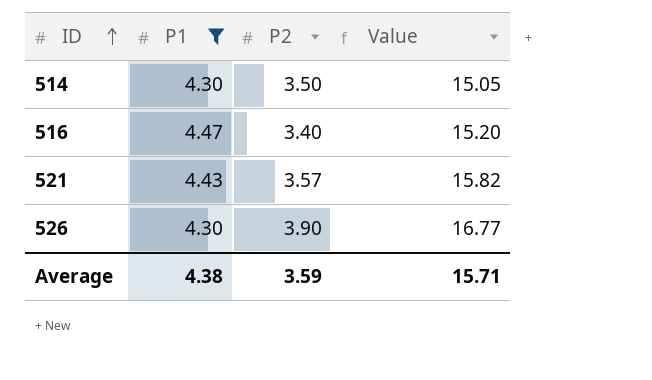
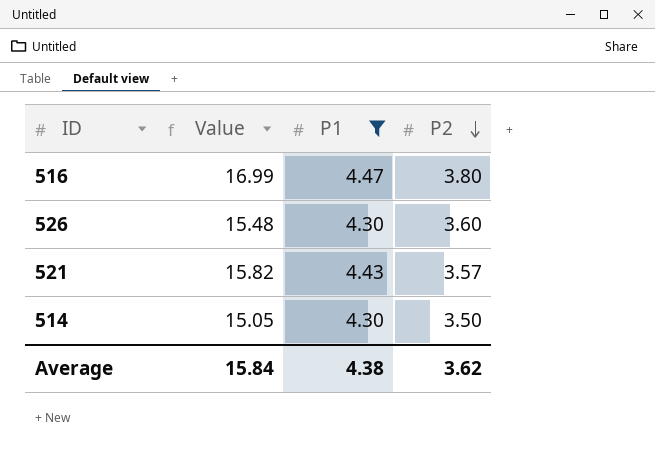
row order: ID ascending -> P2 descending
column Value | position: 4 -> 2
516 | Value: 15.20 -> 16.99
516 | P2: 3.40 -> 3.80
526 | Value: 16.77 -> 15.48
526 | P2: 3.90 -> 3.60
Average | Value: 15.71 -> 15.84
Average | P2: 3.59 -> 3.62

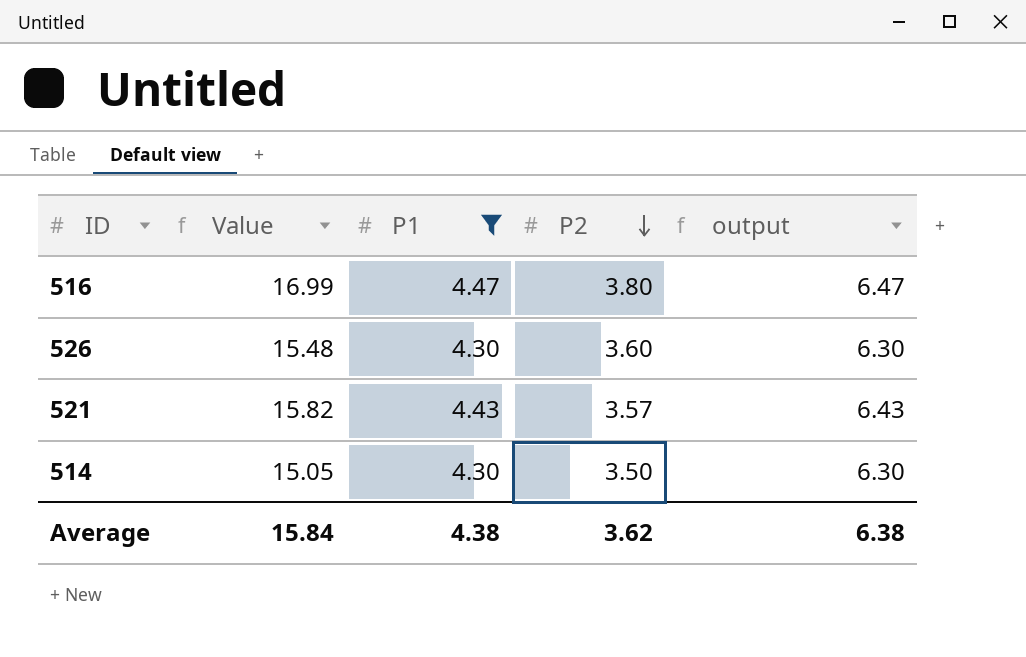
column output | formula: none -> [P1] + 2

